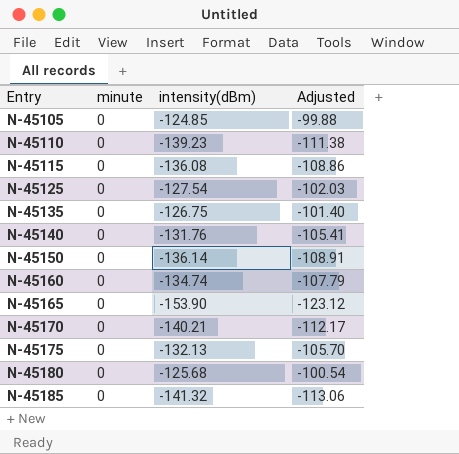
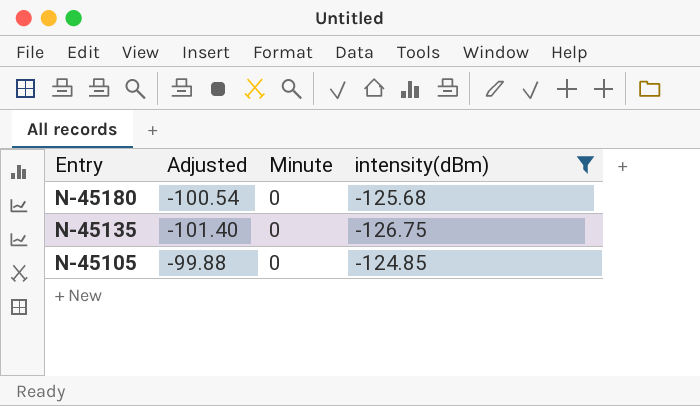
filter: none -> intensity(dBm) >= -126.75
row order: Entry ascending -> Entry descending
column Adjusted | position: 4 -> 2
column name: minute -> Minute

